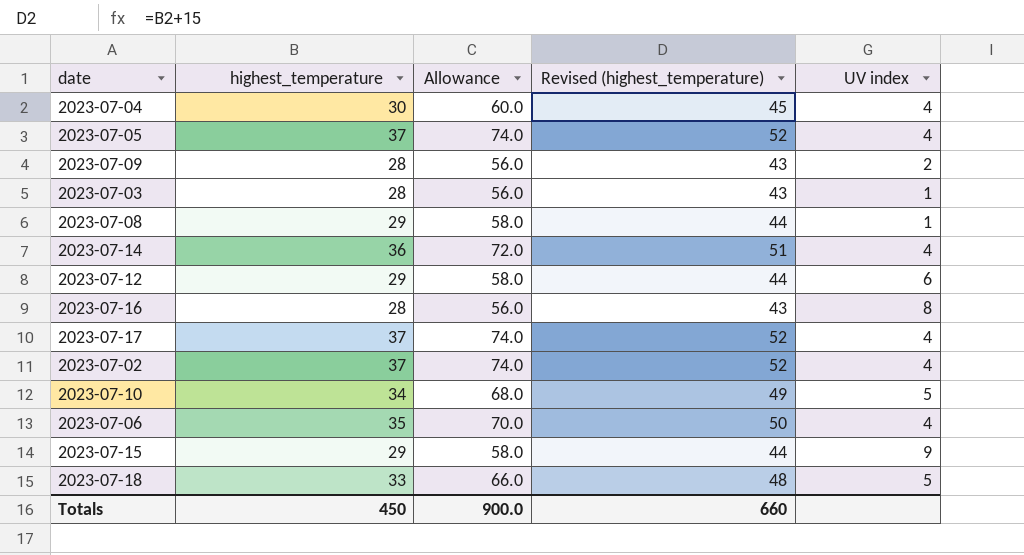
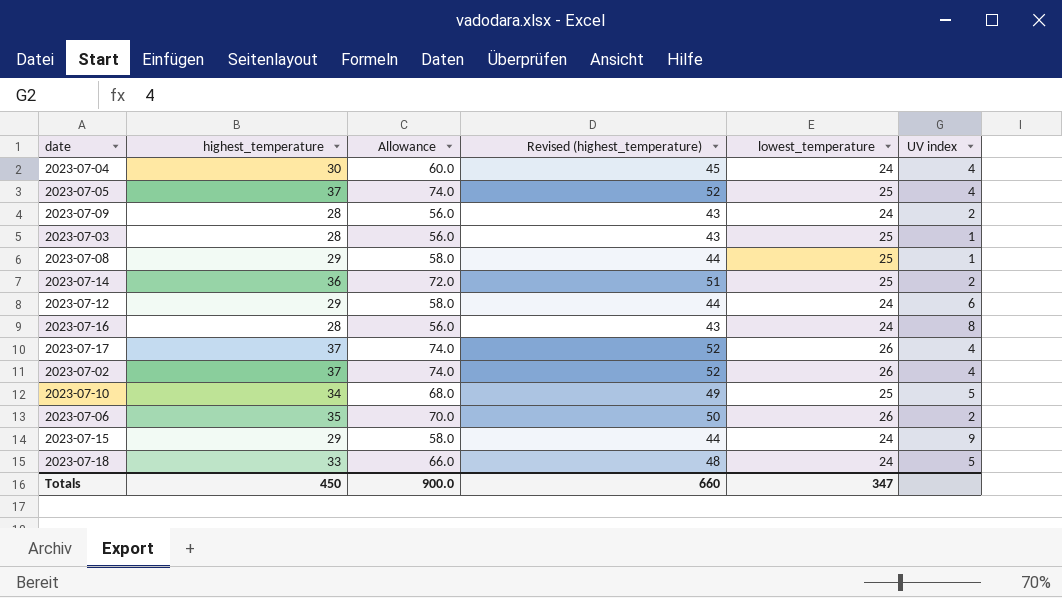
column lowest_temperature | position: none -> 5
2023-07-14 | UV index: 4 -> 2
2023-07-06 | UV index: 4 -> 2

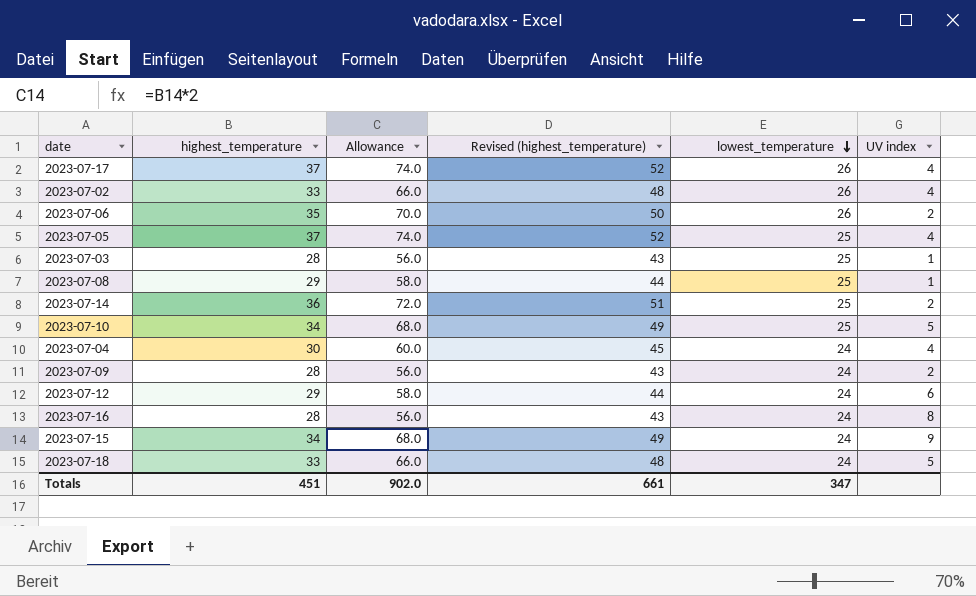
row order: none -> lowest_temperature descending
2023-07-02 | highest_temperature: 37 -> 33
2023-07-02 | Allowance: 74.0 -> 66.0
2023-07-02 | Revised (highest_temperature): 52 -> 48
2023-07-15 | highest_temperature: 29 -> 34
2023-07-15 | Allowance: 58.0 -> 68.0
2023-07-15 | Revised (highest_temperature): 44 -> 49
Totals | highest_temperature: 450 -> 451
Totals | Allowance: 900.0 -> 902.0
Totals | Revised (highest_temperature): 660 -> 661

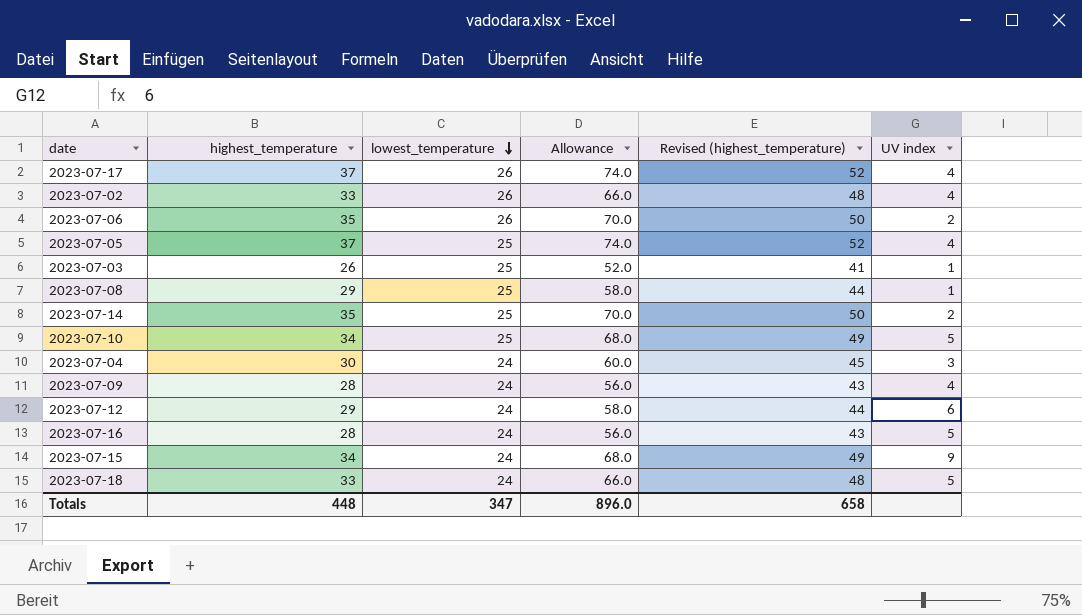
column lowest_temperature | position: 5 -> 3
2023-07-03 | highest_temperature: 28 -> 26
2023-07-03 | Allowance: 56.0 -> 52.0
2023-07-03 | Revised (highest_temperature): 43 -> 41
2023-07-14 | highest_temperature: 36 -> 35
2023-07-14 | Allowance: 72.0 -> 70.0
2023-07-14 | Revised (highest_temperature): 51 -> 50
2023-07-04 | UV index: 4 -> 3
2023-07-09 | UV index: 2 -> 4
2023-07-16 | UV index: 8 -> 5
Totals | highest_temperature: 451 -> 448
Totals | Allowance: 902.0 -> 896.0
Totals | Revised (highest_temperature): 661 -> 658

